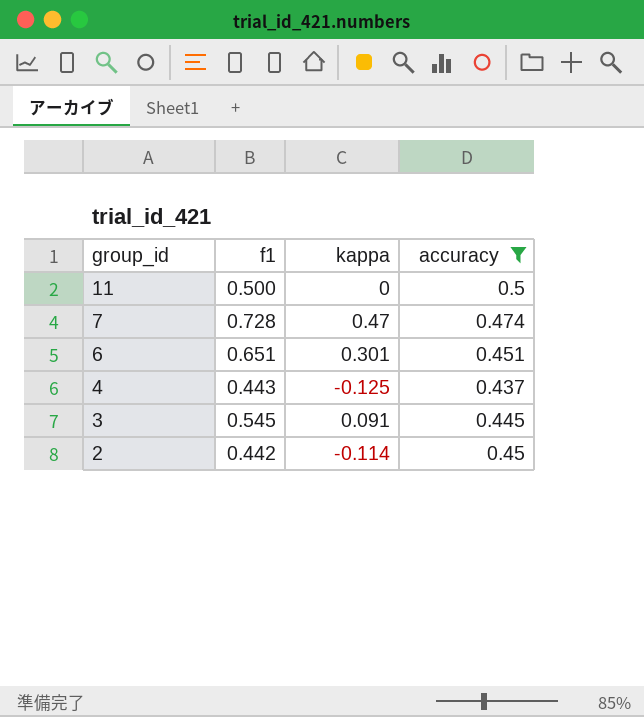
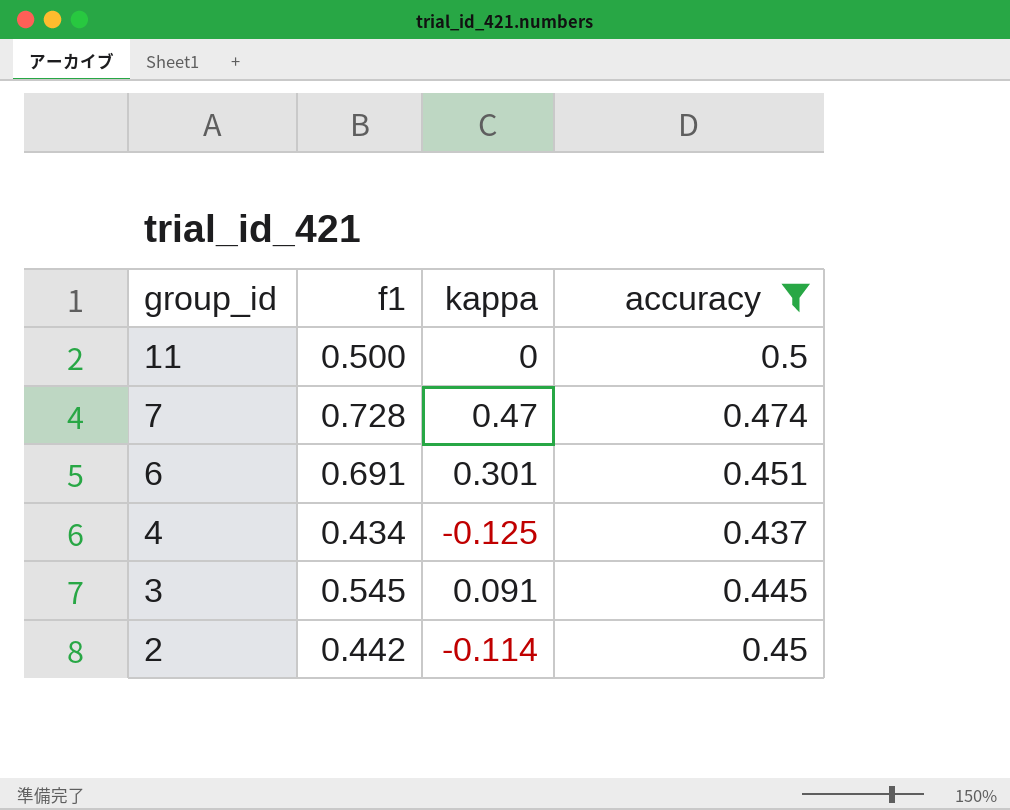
6 | f1: 0.651 -> 0.691
4 | f1: 0.443 -> 0.434

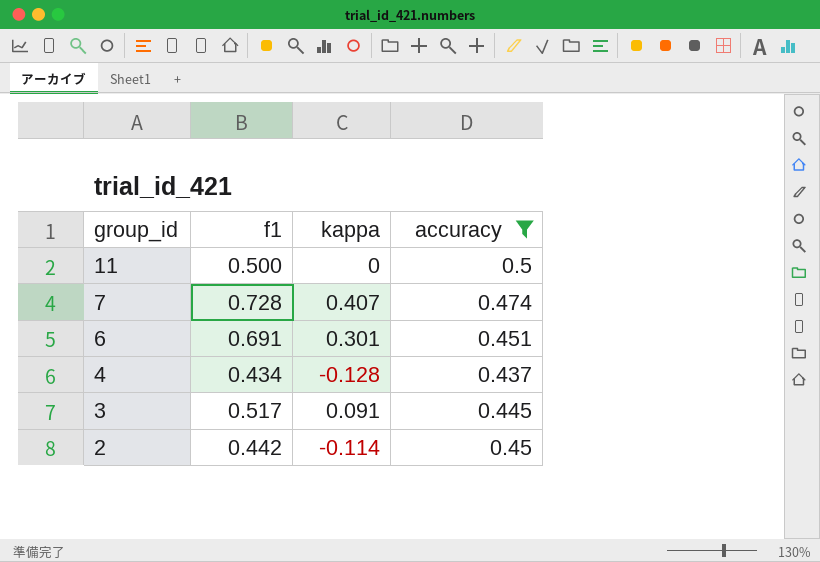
7 | kappa: 0.47 -> 0.407
4 | kappa: -0.125 -> -0.128
3 | f1: 0.545 -> 0.517

